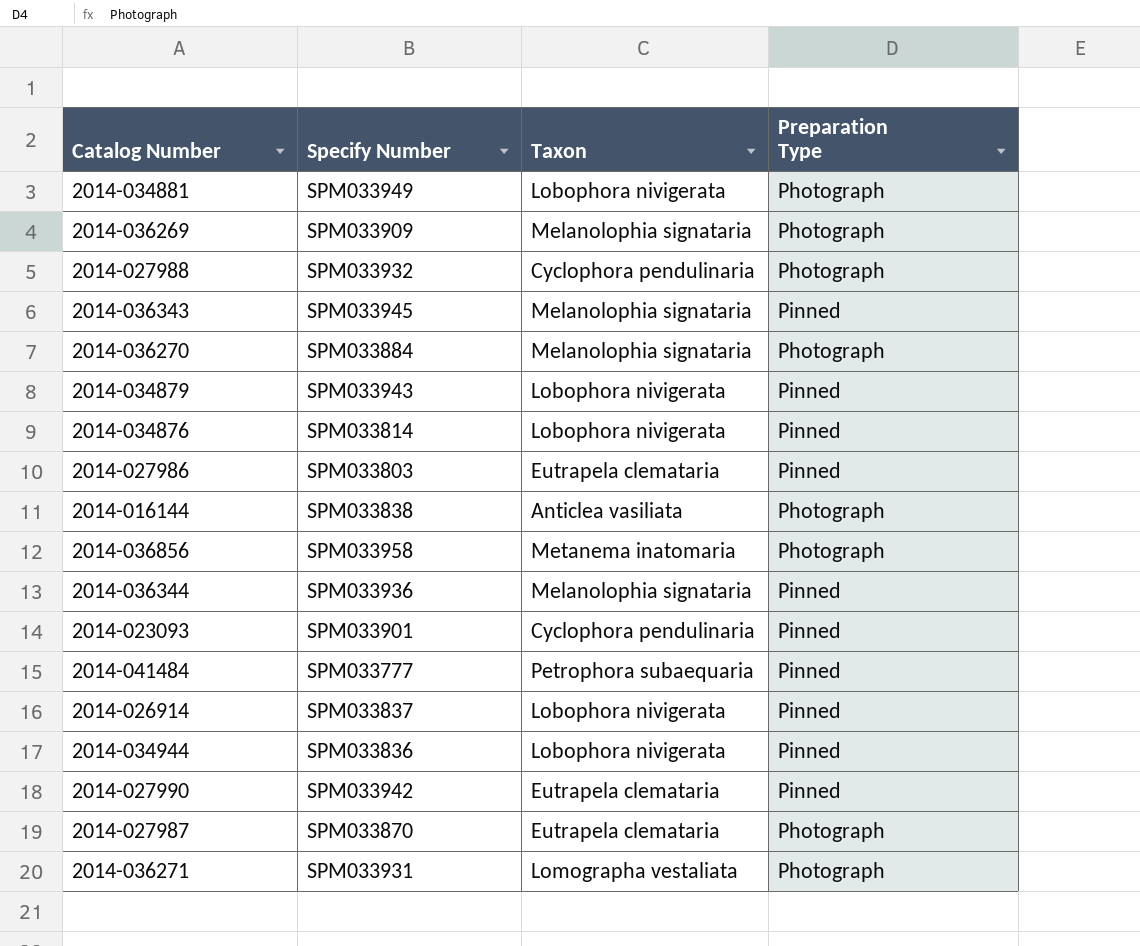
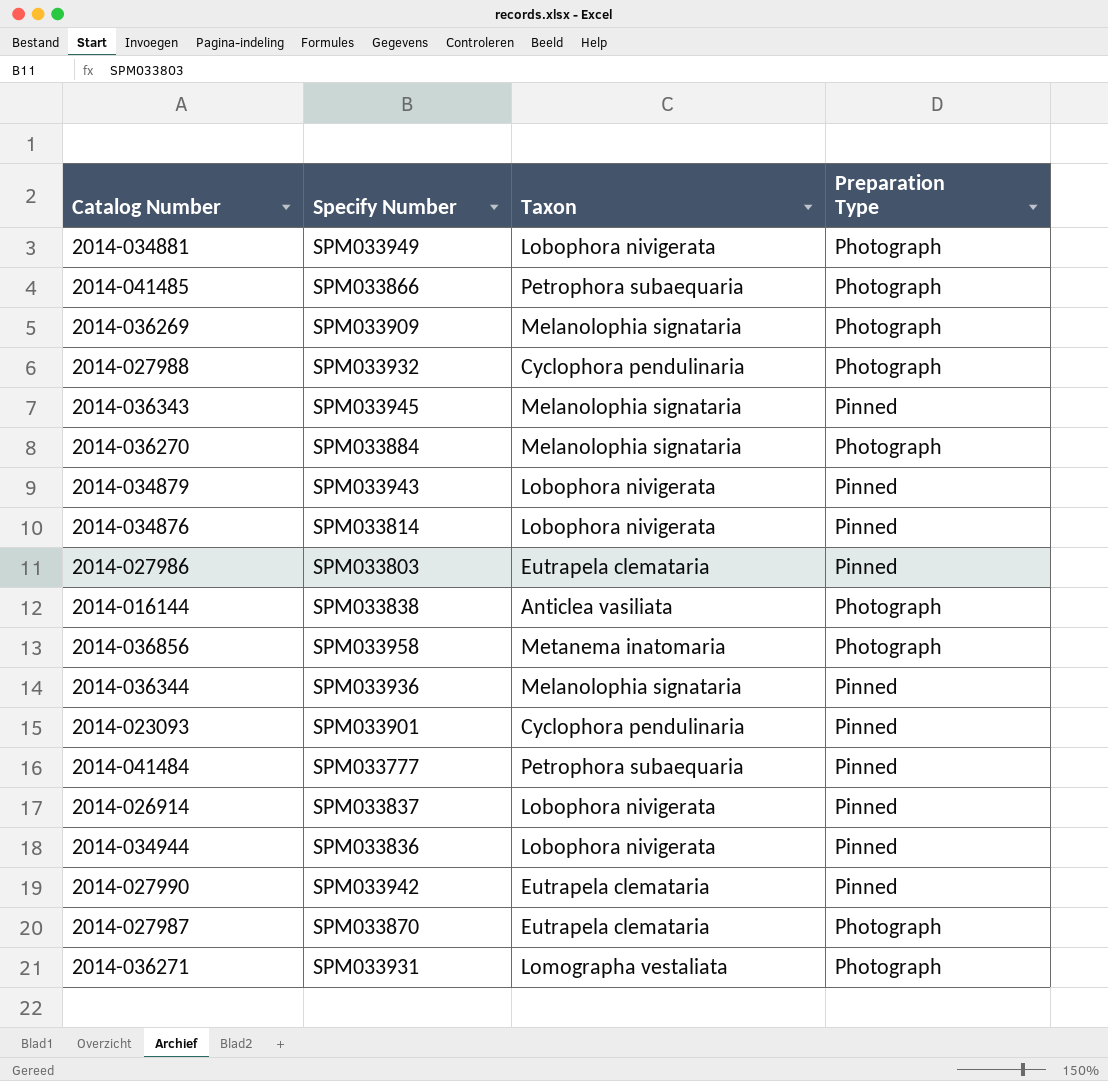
row 2014-041485: none -> SPM033866 | Petrophora subaequaria | Photograph

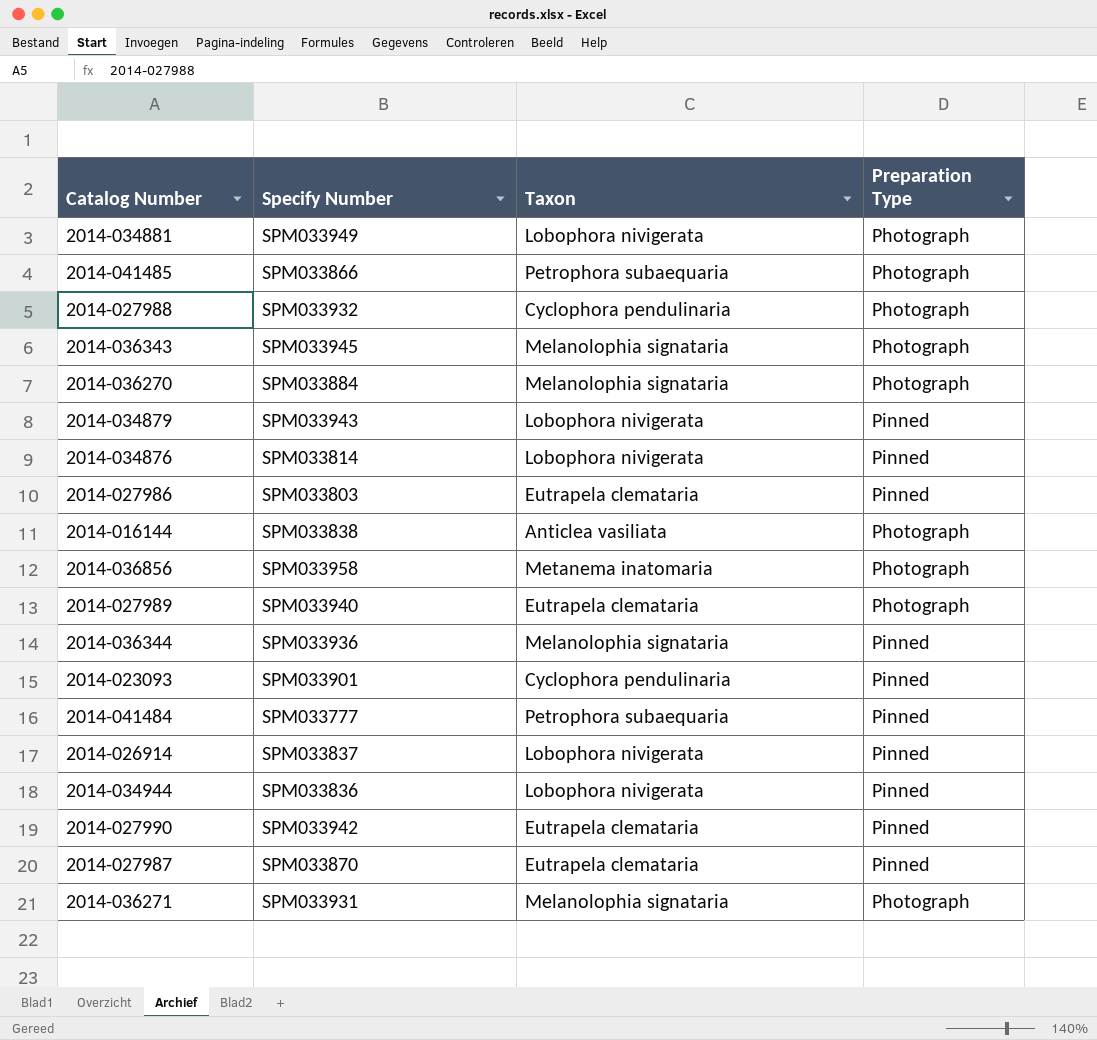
row 2014-036269: SPM033909 | Melanolophia signataria | Photograph -> none
2014-036343 | Preparation Type: Pinned -> Photograph
row 2014-027989: none -> SPM033940 | Eutrapela clemataria | Photograph
2014-027987 | Preparation Type: Photograph -> Pinned
2014-036271 | Taxon: Lomographa vestaliata -> Melanolophia signataria

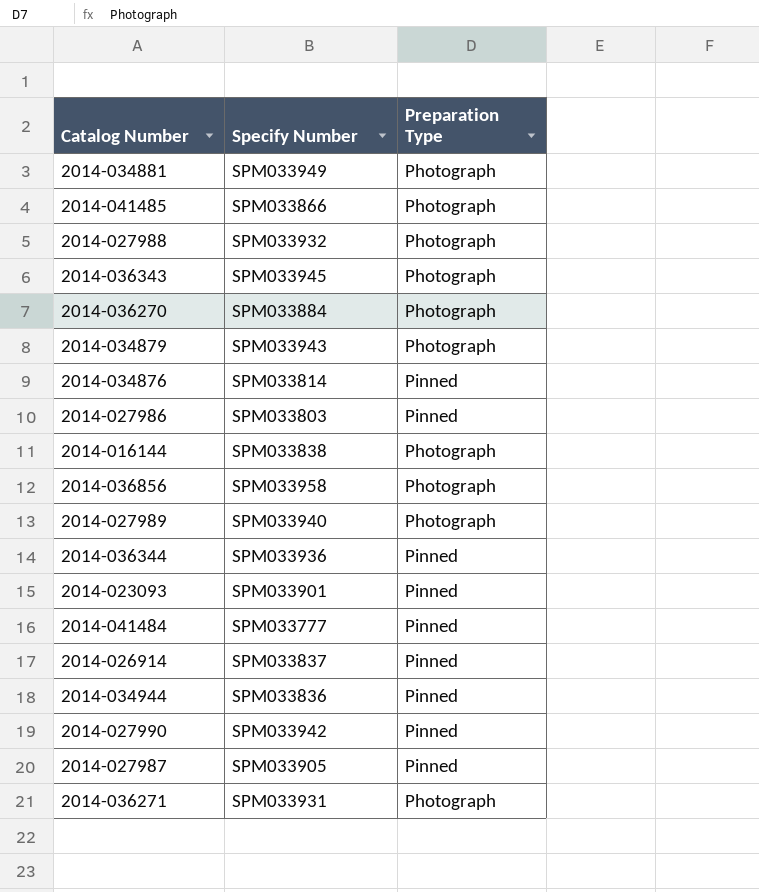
column Taxon | position: 3 -> none
2014-034879 | Preparation Type: Pinned -> Photograph
2014-027987 | Specify Number: SPM033870 -> SPM033905

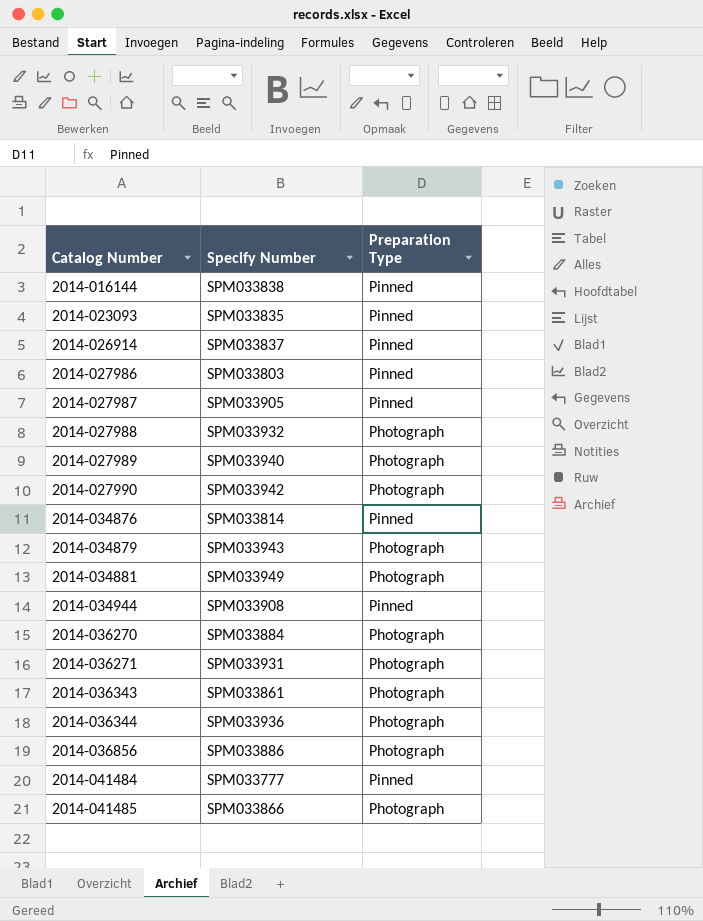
row order: none -> Catalog Number ascending
2014-016144 | Preparation Type: Photograph -> Pinned
2014-023093 | Specify Number: SPM033901 -> SPM033835
2014-027990 | Preparation Type: Pinned -> Photograph
2014-034944 | Specify Number: SPM033836 -> SPM033908
2014-036343 | Specify Number: SPM033945 -> SPM033861
2014-036344 | Preparation Type: Pinned -> Photograph
2014-036856 | Specify Number: SPM033958 -> SPM033886

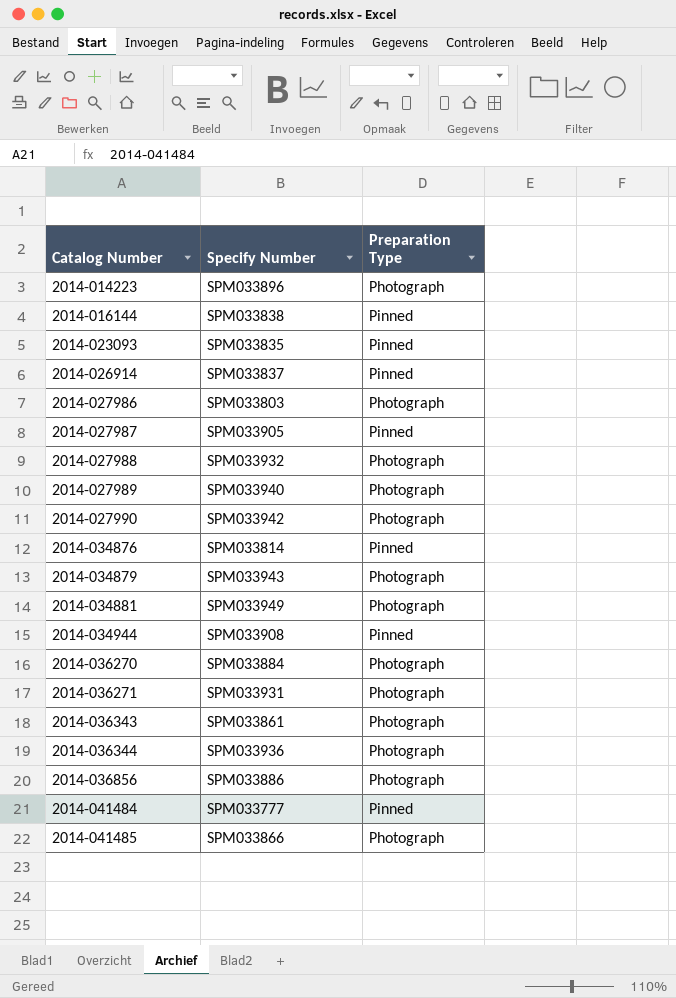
row 2014-014223: none -> SPM033896 | Photograph
2014-027986 | Preparation Type: Pinned -> Photograph

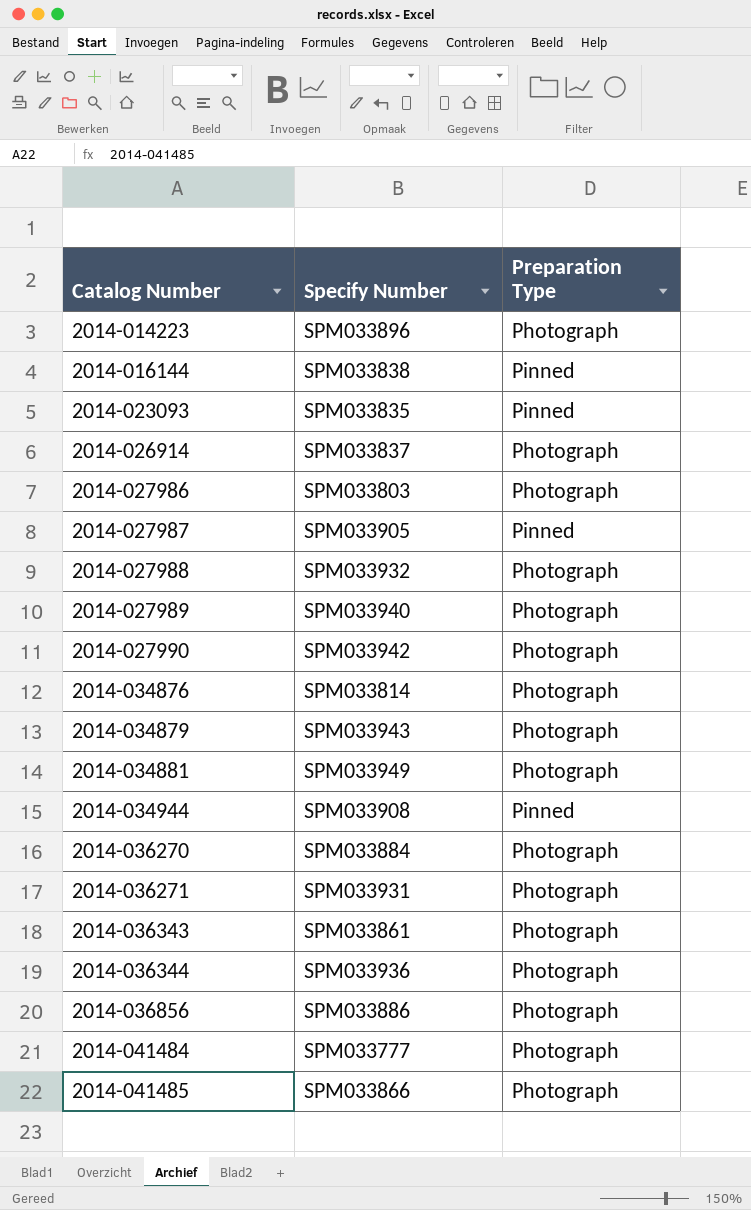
2014-026914 | Preparation Type: Pinned -> Photograph
2014-034876 | Preparation Type: Pinned -> Photograph
2014-041484 | Preparation Type: Pinned -> Photograph

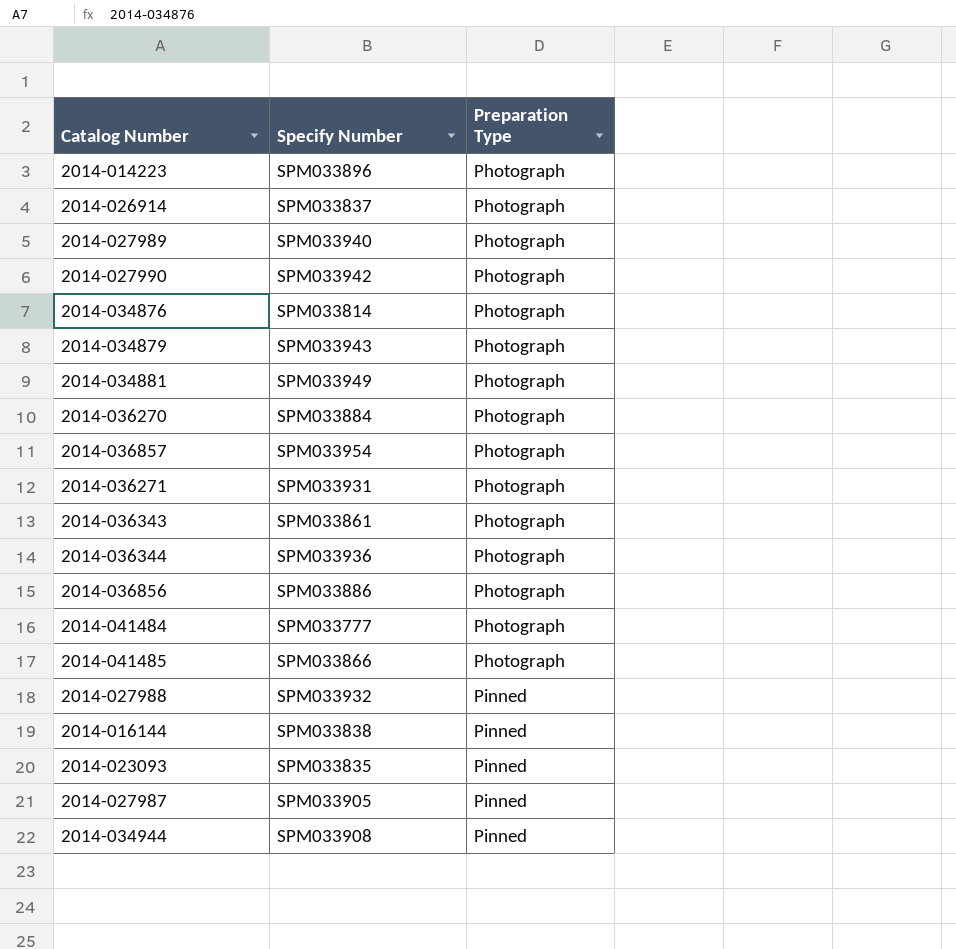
row order: Catalog Number ascending -> Preparation Type ascending
row 2014-027986: SPM033803 | Photograph -> none
row 2014-036857: none -> SPM033954 | Photograph
2014-027988 | Preparation Type: Photograph -> Pinned

